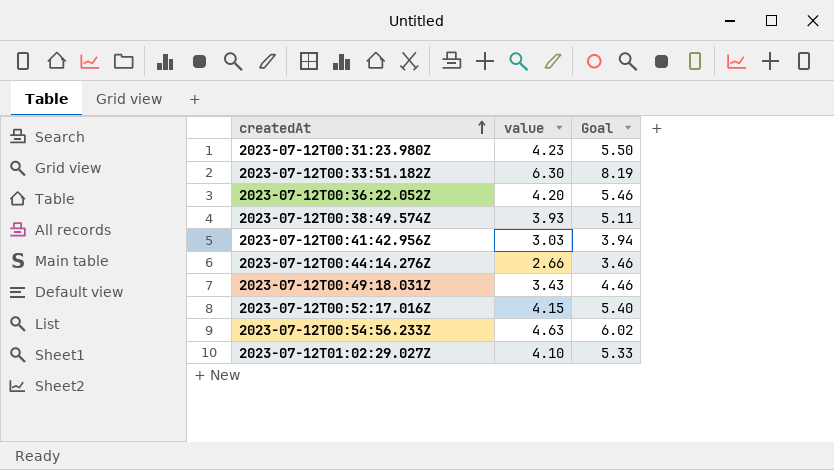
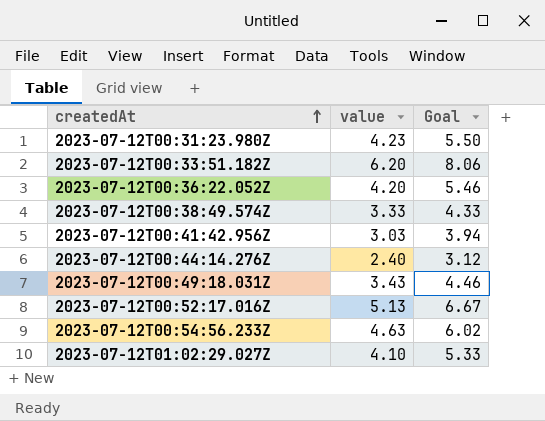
2023-07-12T00:33:51.182Z | value: 6.30 -> 6.20
2023-07-12T00:33:51.182Z | Goal: 8.19 -> 8.06
2023-07-12T00:38:49.574Z | value: 3.93 -> 3.33
2023-07-12T00:38:49.574Z | Goal: 5.11 -> 4.33
2023-07-12T00:44:14.276Z | value: 2.66 -> 2.40
2023-07-12T00:44:14.276Z | Goal: 3.46 -> 3.12
2023-07-12T00:52:17.016Z | value: 4.15 -> 5.13
2023-07-12T00:52:17.016Z | Goal: 5.40 -> 6.67

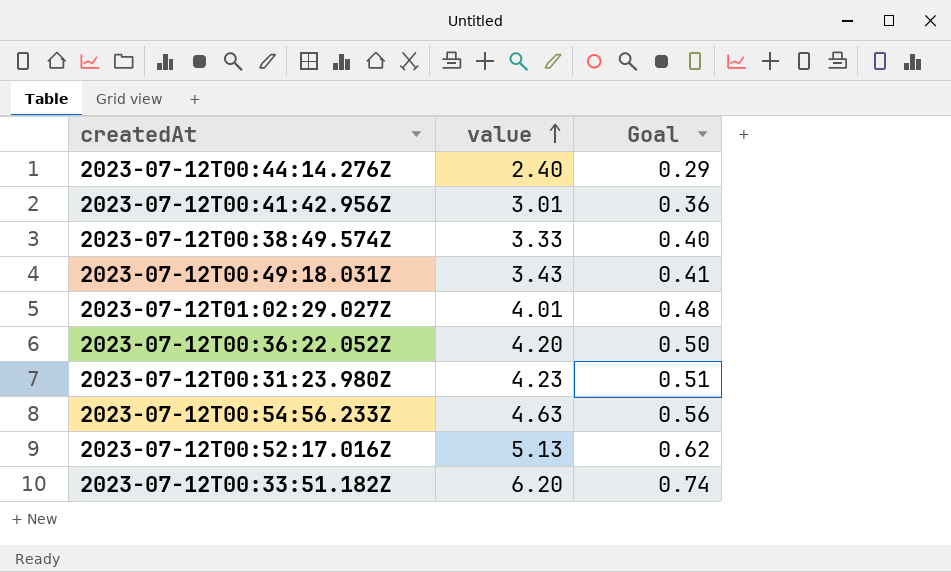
row order: createdAt ascending -> value ascending
column Goal | formula: [value] * 1.3 -> [value] * 0.12
2023-07-12T00:41:42.956Z | value: 3.03 -> 3.01
2023-07-12T01:02:29.027Z | value: 4.10 -> 4.01

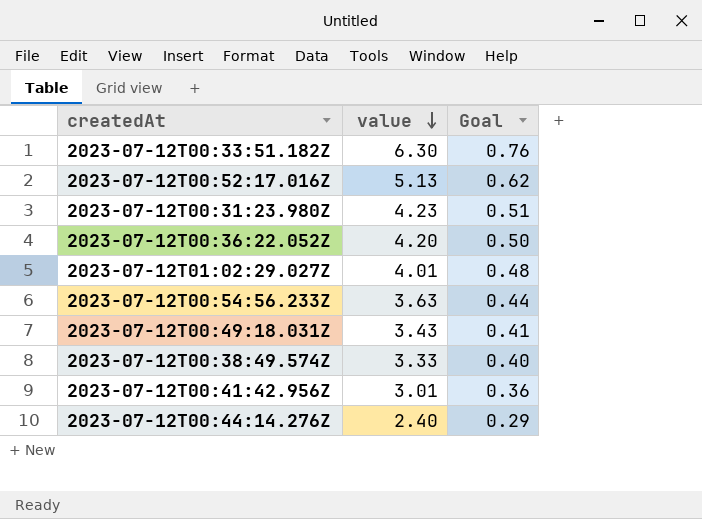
row order: value ascending -> value descending
2023-07-12T00:33:51.182Z | value: 6.20 -> 6.30
2023-07-12T00:33:51.182Z | Goal: 0.74 -> 0.76
2023-07-12T00:54:56.233Z | value: 4.63 -> 3.63
2023-07-12T00:54:56.233Z | Goal: 0.56 -> 0.44

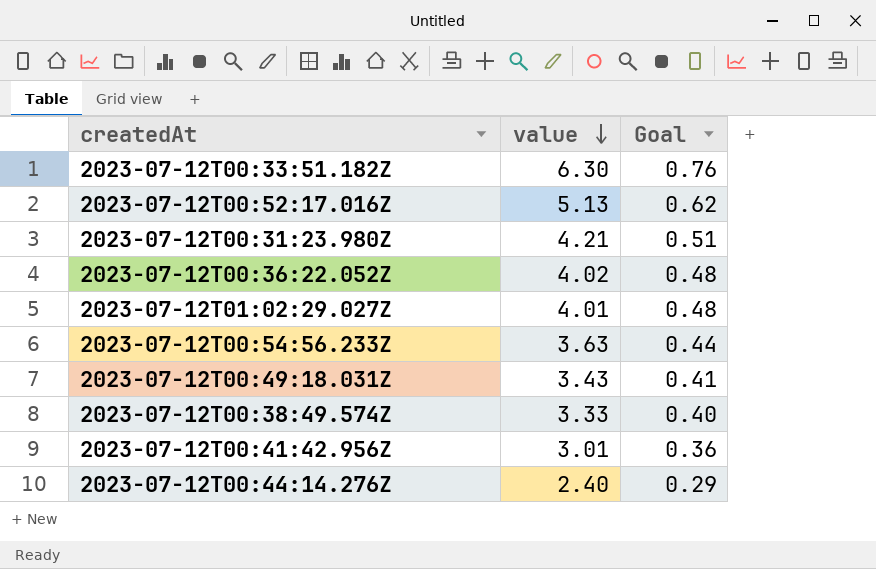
2023-07-12T00:31:23.980Z | value: 4.23 -> 4.21
2023-07-12T00:36:22.052Z | value: 4.20 -> 4.02
2023-07-12T00:36:22.052Z | Goal: 0.50 -> 0.48

